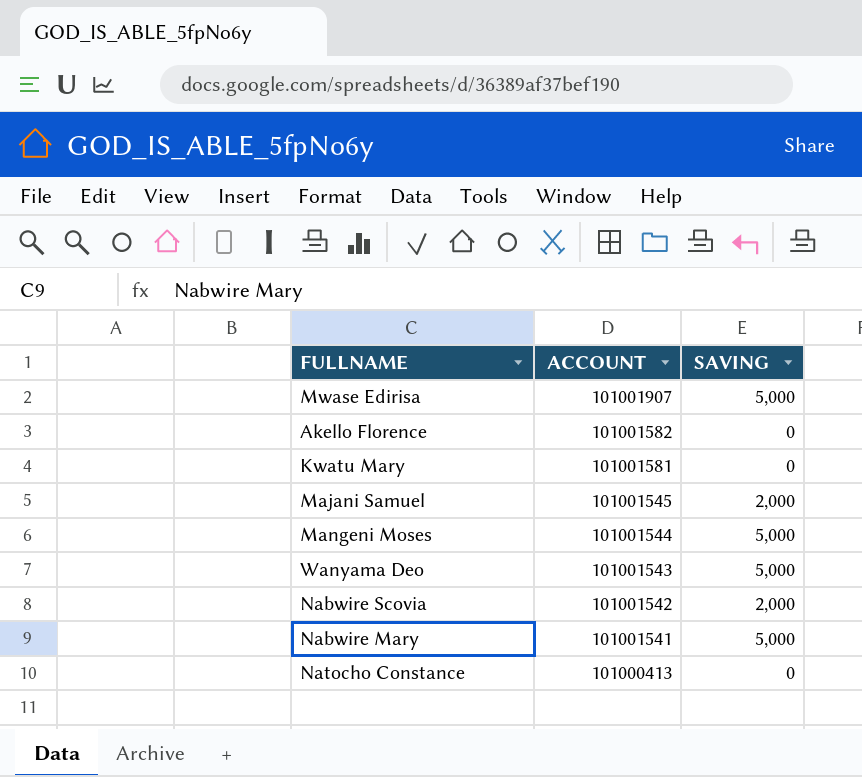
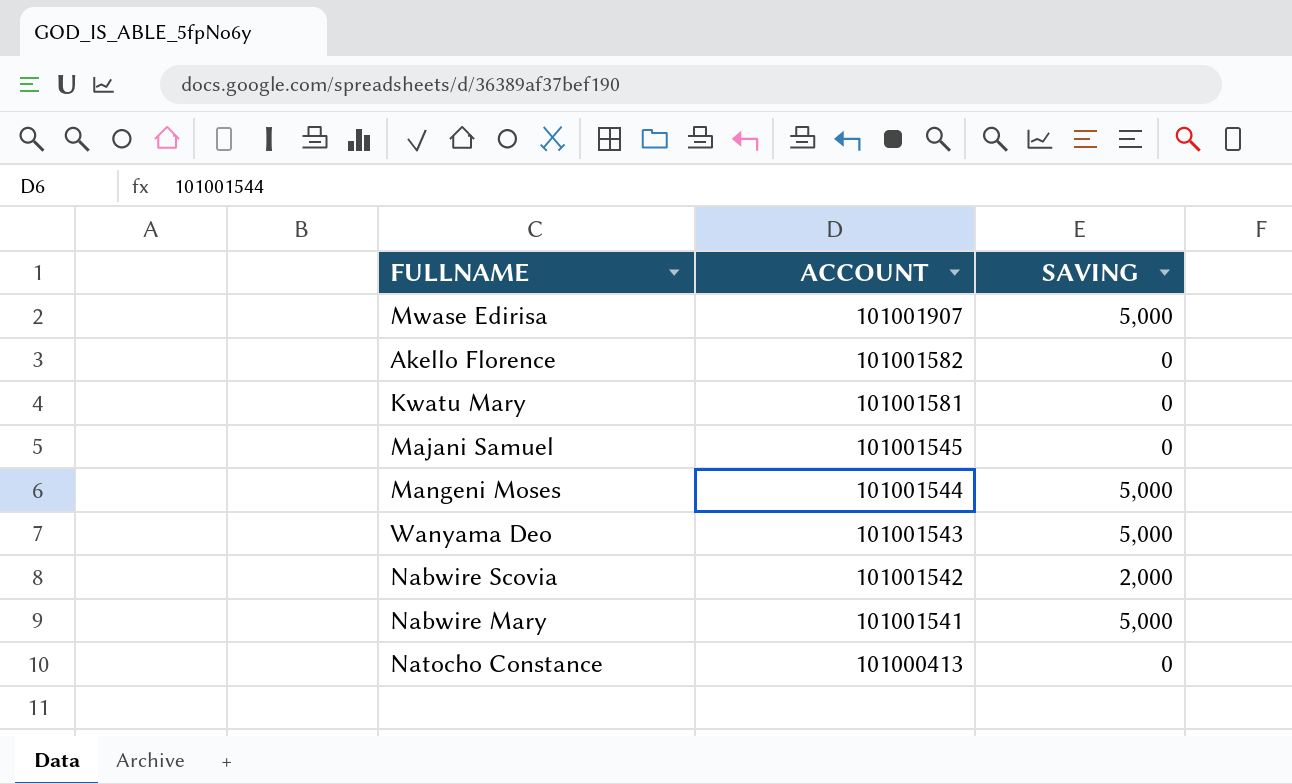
Majani Samuel | SAVING: 2,000 -> 0

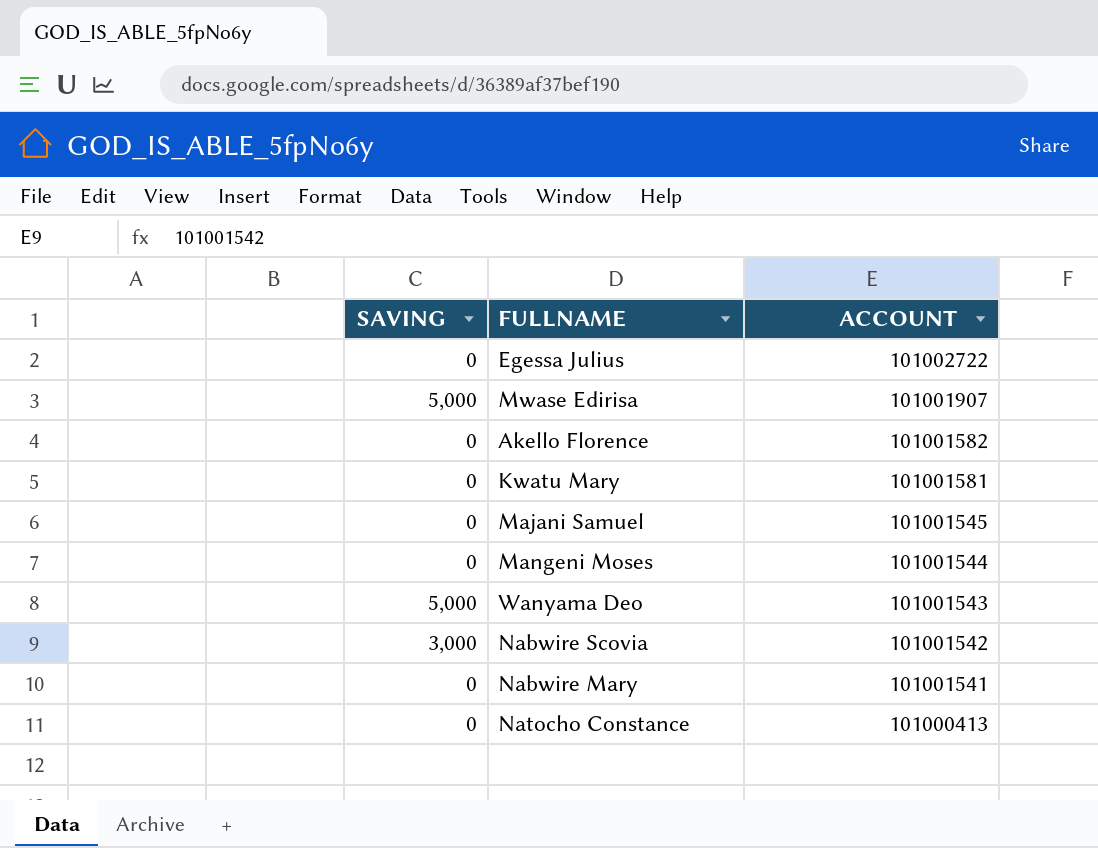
column SAVING | position: 3 -> 1
row Egessa Julius: none -> 0 | 101002722
Mangeni Moses | SAVING: 5,000 -> 0
Nabwire Scovia | SAVING: 2,000 -> 3,000
Nabwire Mary | SAVING: 5,000 -> 0

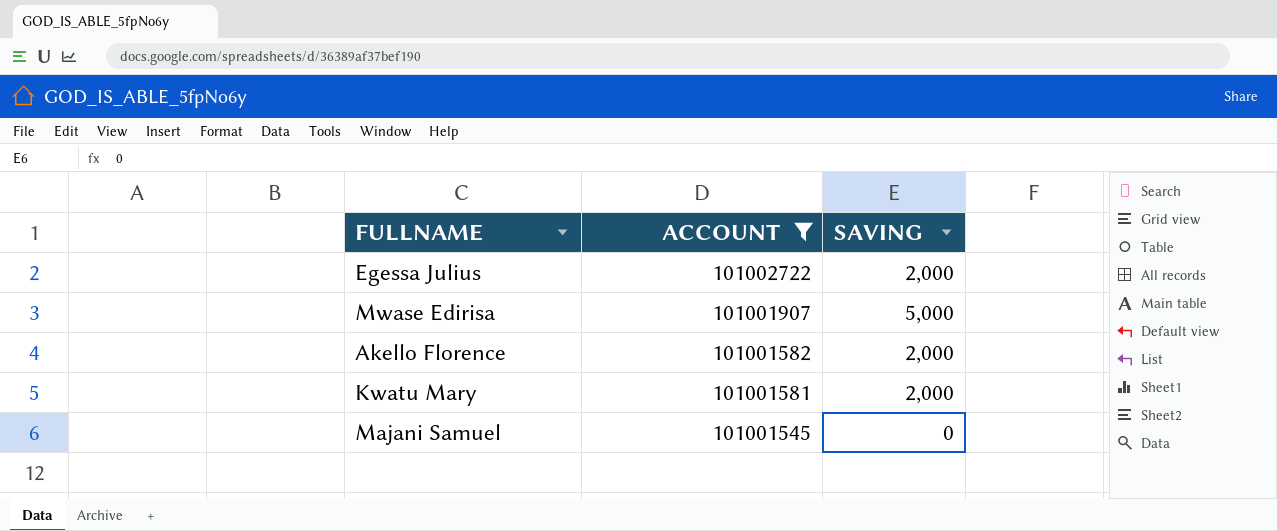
filter: none -> ACCOUNT >= 101001545
column SAVING | position: 1 -> 3
Egessa Julius | SAVING: 0 -> 2,000
Akello Florence | SAVING: 0 -> 2,000
Kwatu Mary | SAVING: 0 -> 2,000

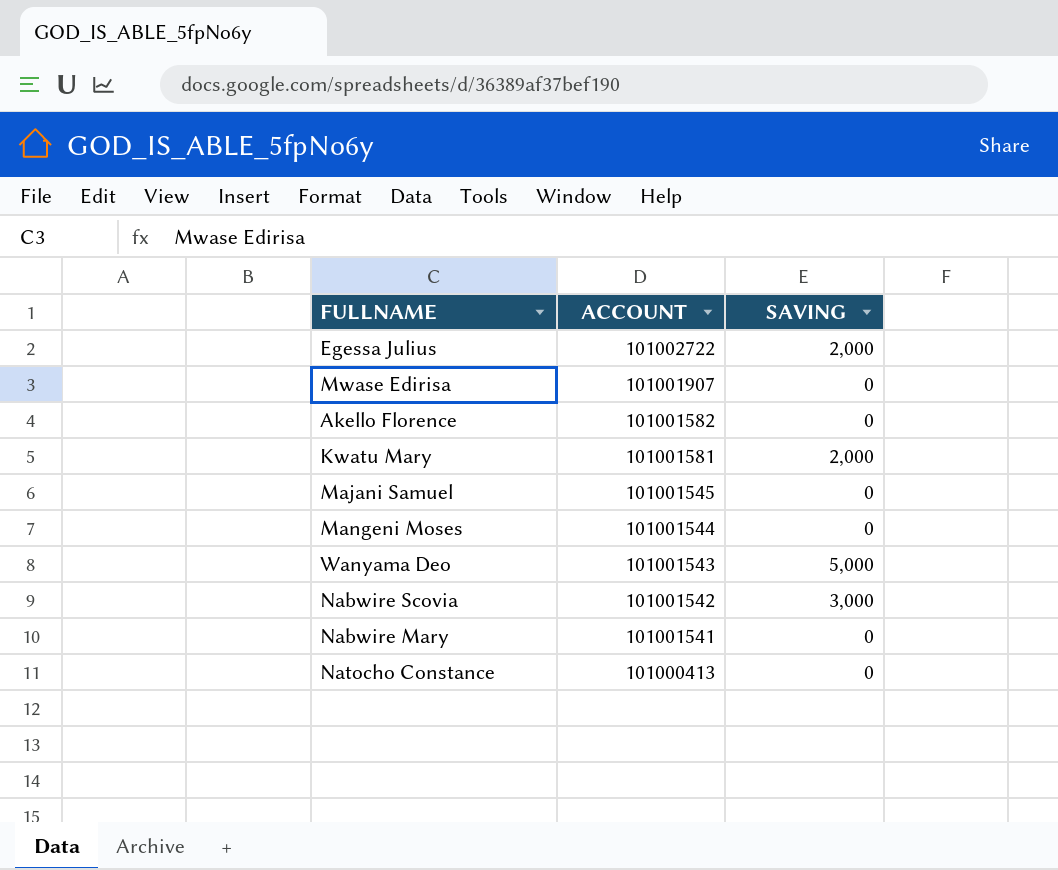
filter: ACCOUNT >= 101001545 -> none
Mwase Edirisa | SAVING: 5,000 -> 0
Akello Florence | SAVING: 2,000 -> 0

